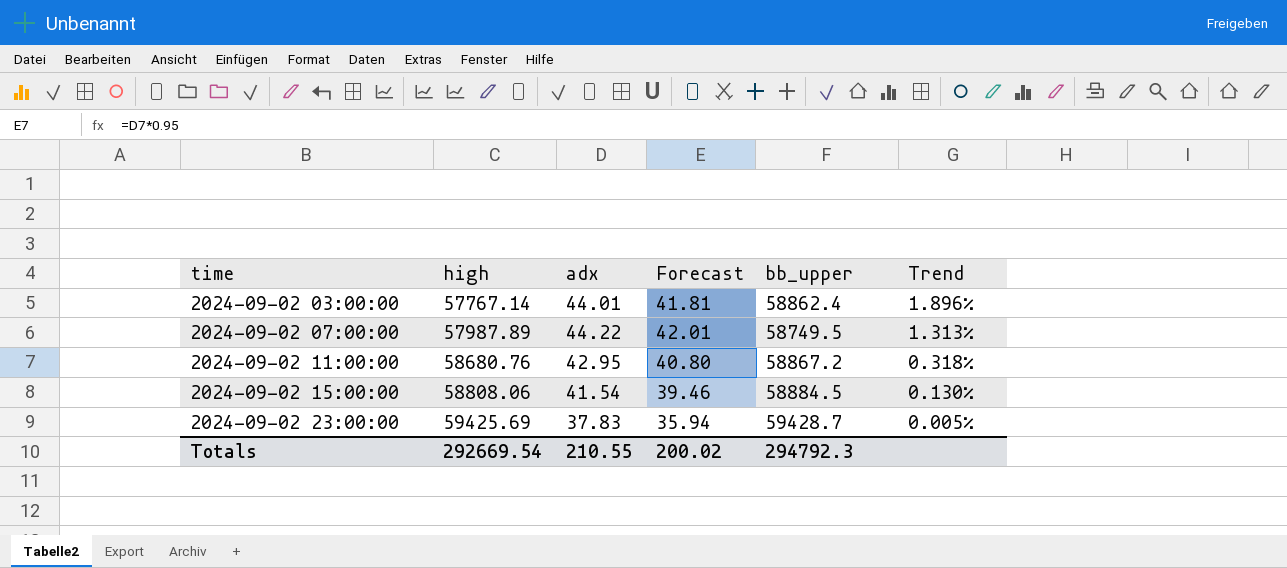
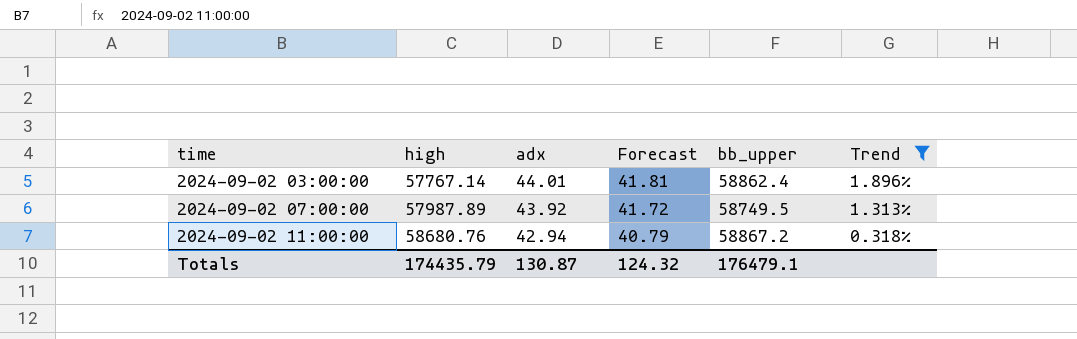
filter: none -> Trend >= 0.318%
2024-09-02 07:00:00 | adx: 44.22 -> 43.92
2024-09-02 07:00:00 | Forecast: 42.01 -> 41.72
2024-09-02 11:00:00 | adx: 42.95 -> 42.94
2024-09-02 11:00:00 | Forecast: 40.80 -> 40.79
Totals | high: 292669.54 -> 174435.79
Totals | adx: 210.55 -> 130.87
Totals | Forecast: 200.02 -> 124.32
Totals | bb_upper: 294792.3 -> 176479.1

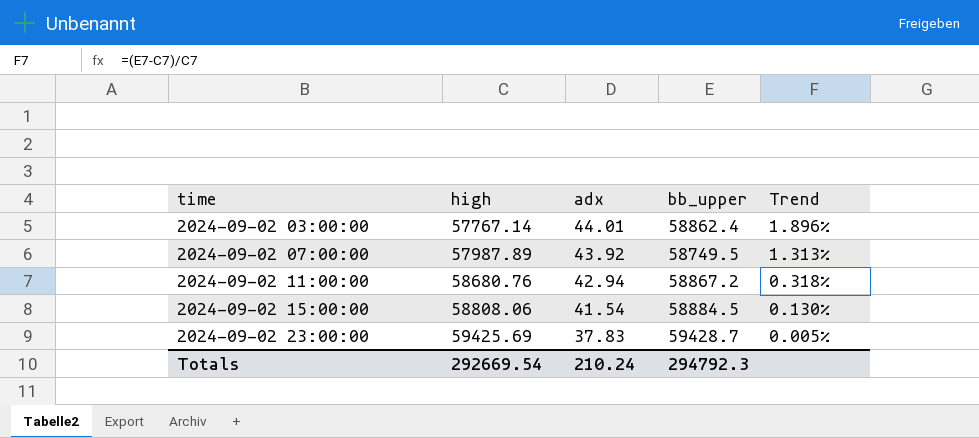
filter: Trend >= 0.318% -> none
column Forecast | formula: [adx] * 0.95 -> none
Totals | high: 174435.79 -> 292669.54
Totals | adx: 130.87 -> 210.24
Totals | bb_upper: 176479.1 -> 294792.3

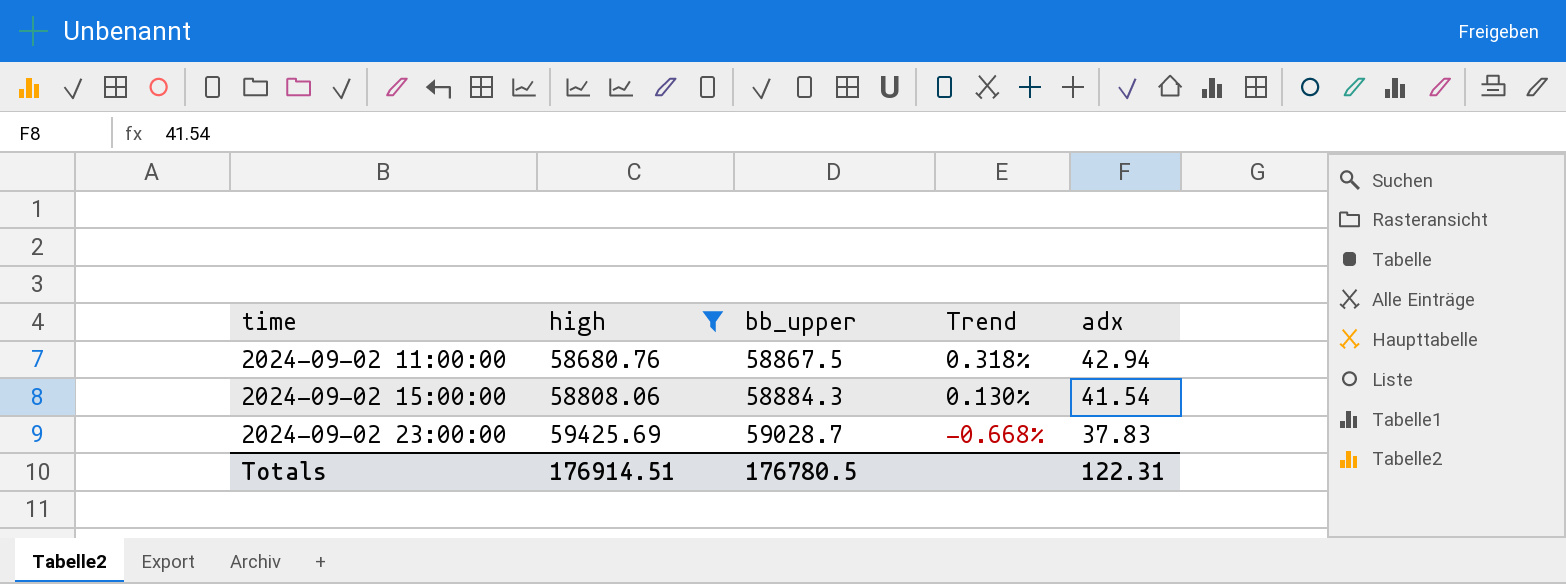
filter: none -> high >= 58680.76
column adx | position: 3 -> 5
2024-09-02 11:00:00 | bb_upper: 58867.2 -> 58867.5
2024-09-02 15:00:00 | bb_upper: 58884.5 -> 58884.3
2024-09-02 23:00:00 | bb_upper: 59428.7 -> 59028.7
2024-09-02 23:00:00 | Trend: 0.005% -> -0.668%
Totals | high: 292669.54 -> 176914.51
Totals | bb_upper: 294792.3 -> 176780.5
Totals | adx: 210.24 -> 122.31

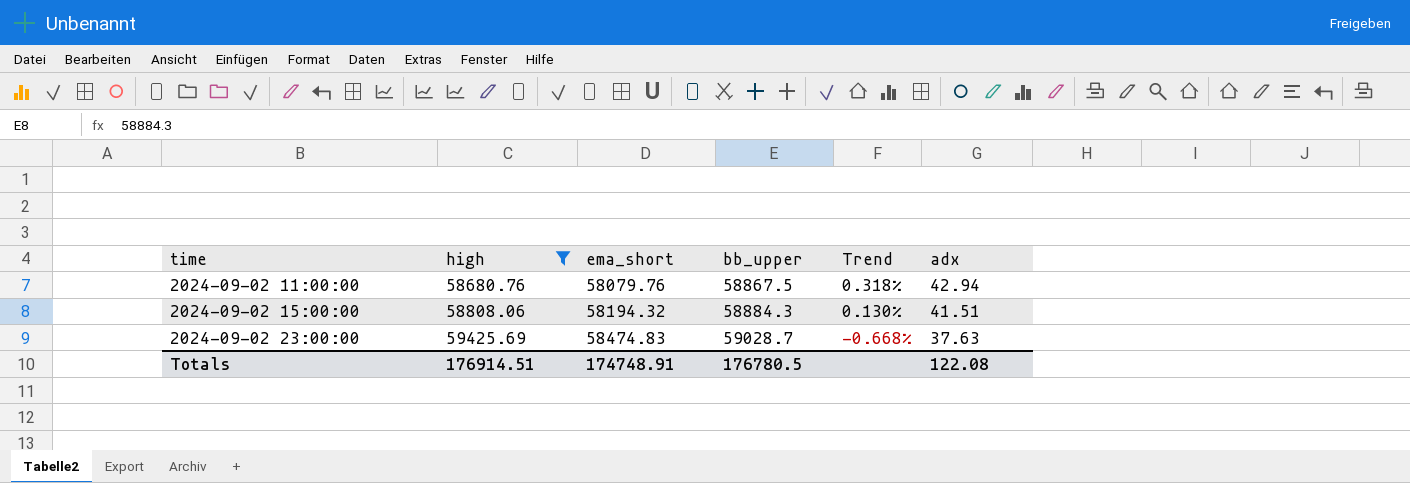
column ema_short | position: none -> 3
2024-09-02 15:00:00 | adx: 41.54 -> 41.51
2024-09-02 23:00:00 | adx: 37.83 -> 37.63
Totals | adx: 122.31 -> 122.08

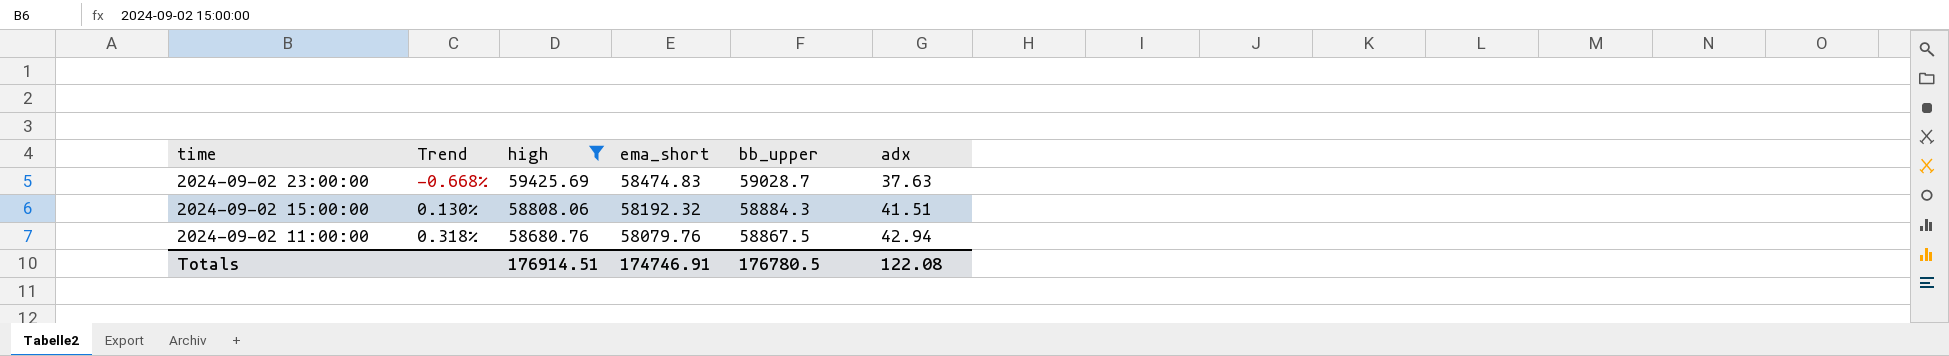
row order: time ascending -> time descending
column Trend | position: 5 -> 2
2024-09-02 15:00:00 | ema_short: 58194.32 -> 58192.32
Totals | ema_short: 174748.91 -> 174746.91

